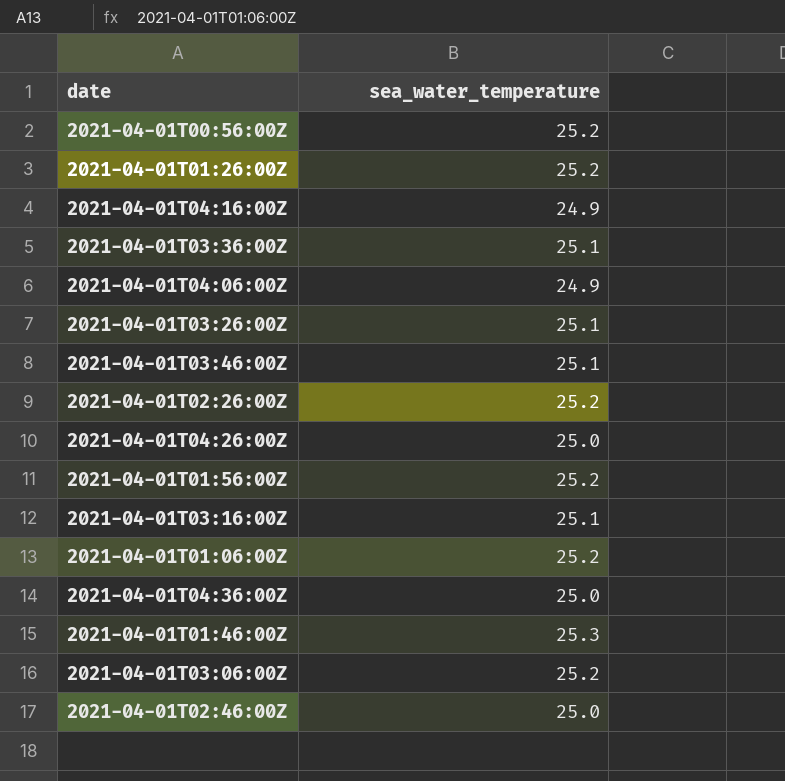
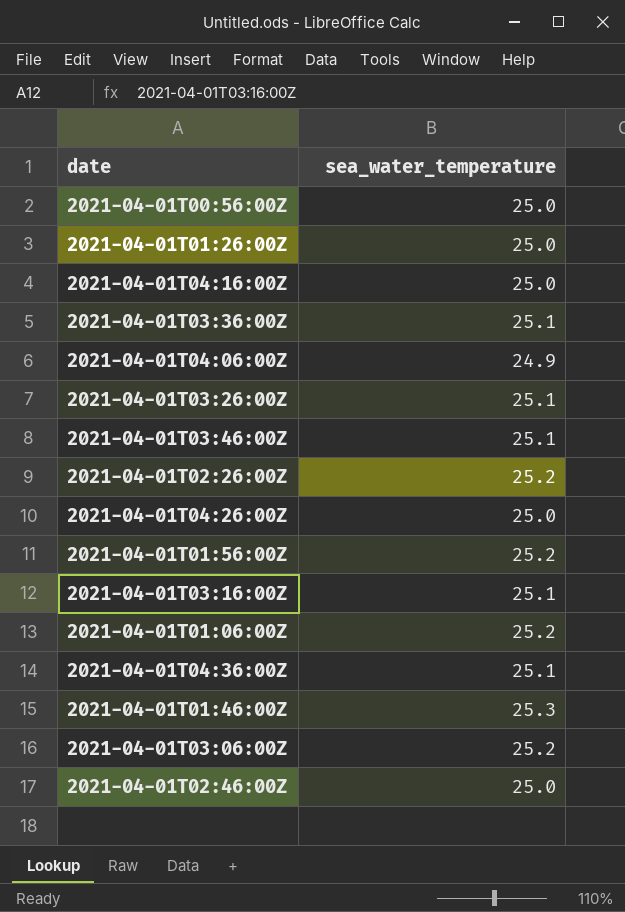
2021-04-01T00:56:00Z | sea_water_temperature: 25.2 -> 25.0
2021-04-01T01:26:00Z | sea_water_temperature: 25.2 -> 25.0
2021-04-01T04:16:00Z | sea_water_temperature: 24.9 -> 25.0
2021-04-01T04:36:00Z | sea_water_temperature: 25.0 -> 25.1

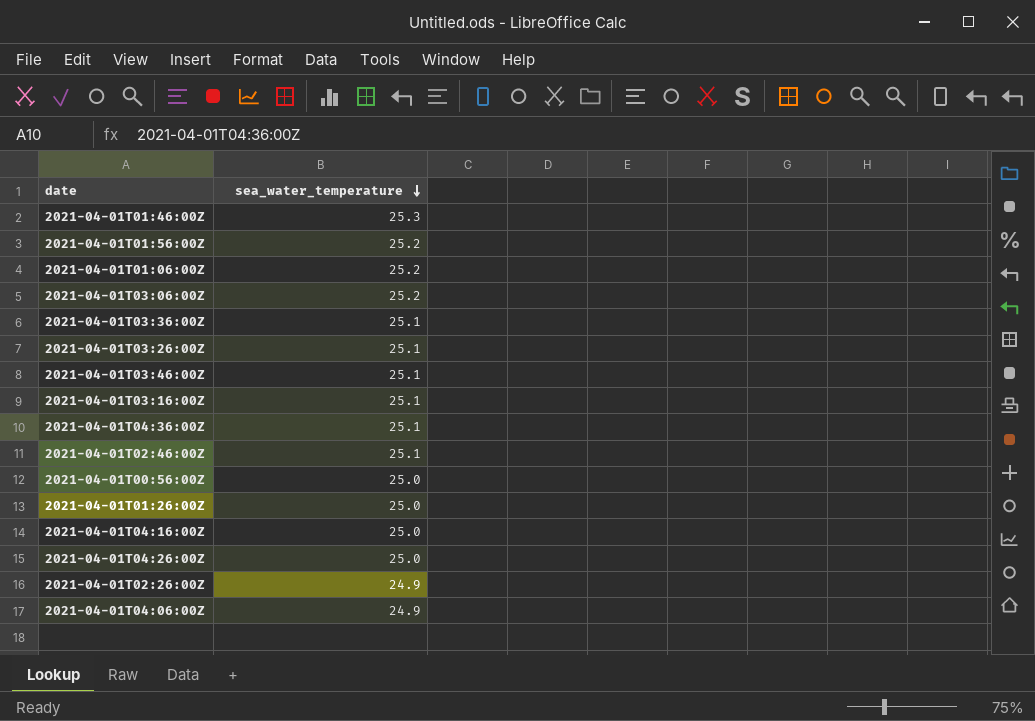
row order: none -> sea_water_temperature descending
2021-04-01T02:46:00Z | sea_water_temperature: 25.0 -> 25.1
2021-04-01T02:26:00Z | sea_water_temperature: 25.2 -> 24.9

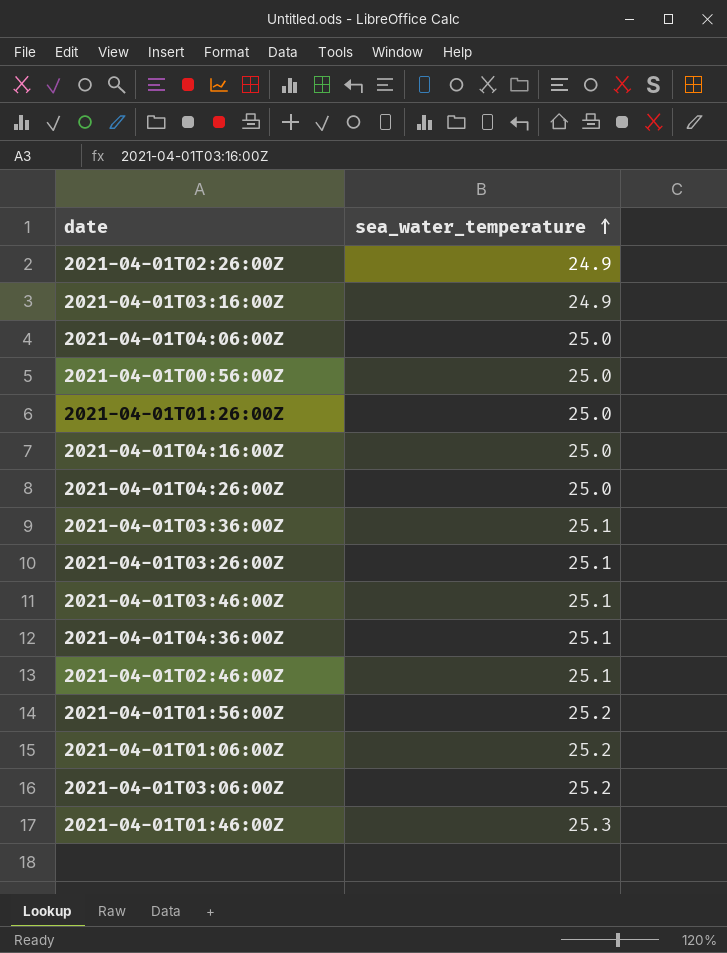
row order: sea_water_temperature descending -> sea_water_temperature ascending
2021-04-01T03:16:00Z | sea_water_temperature: 25.1 -> 24.9
2021-04-01T04:06:00Z | sea_water_temperature: 24.9 -> 25.0

